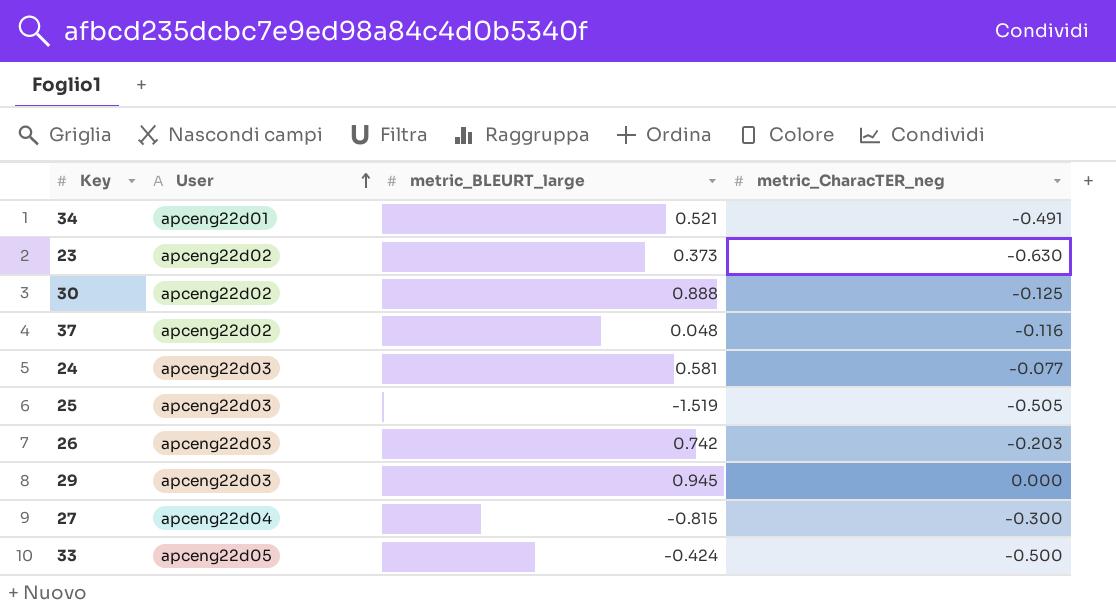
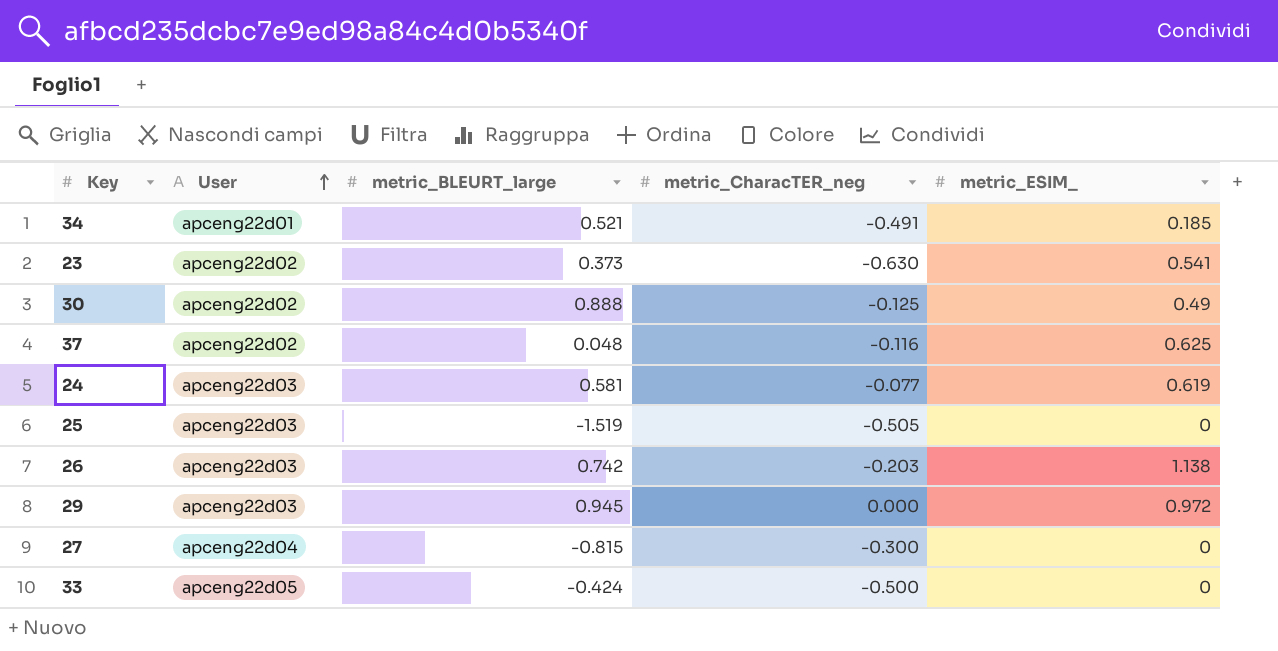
column metric_ESIM_ | position: none -> 5

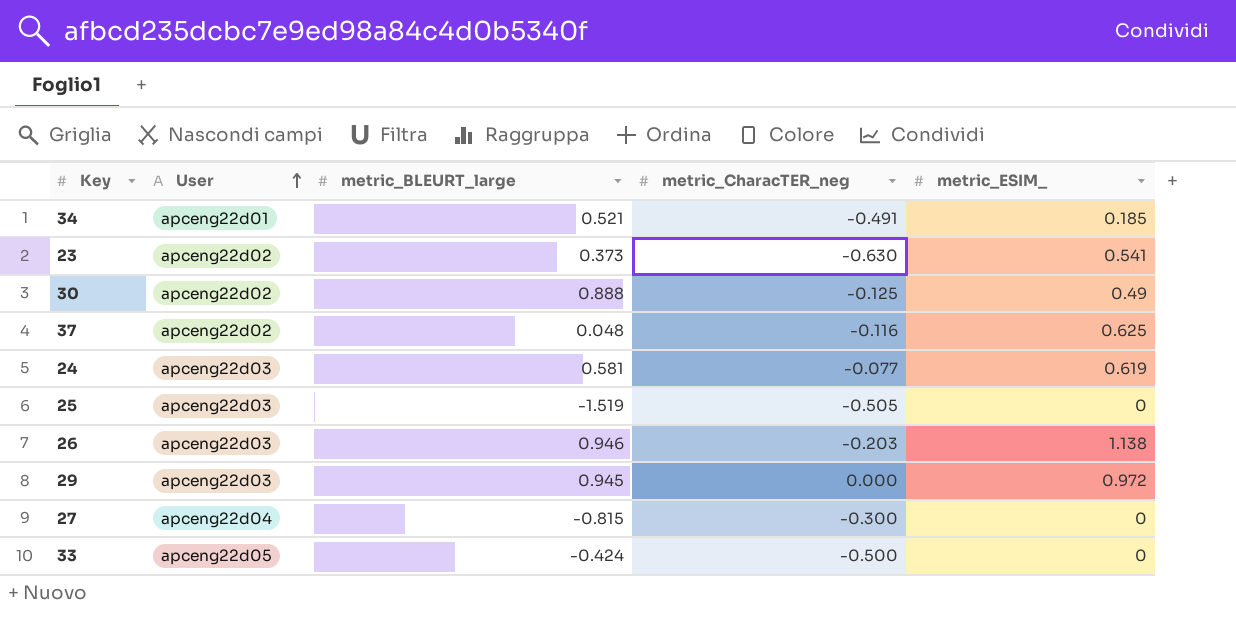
26 | metric_BLEURT_large: 0.742 -> 0.946

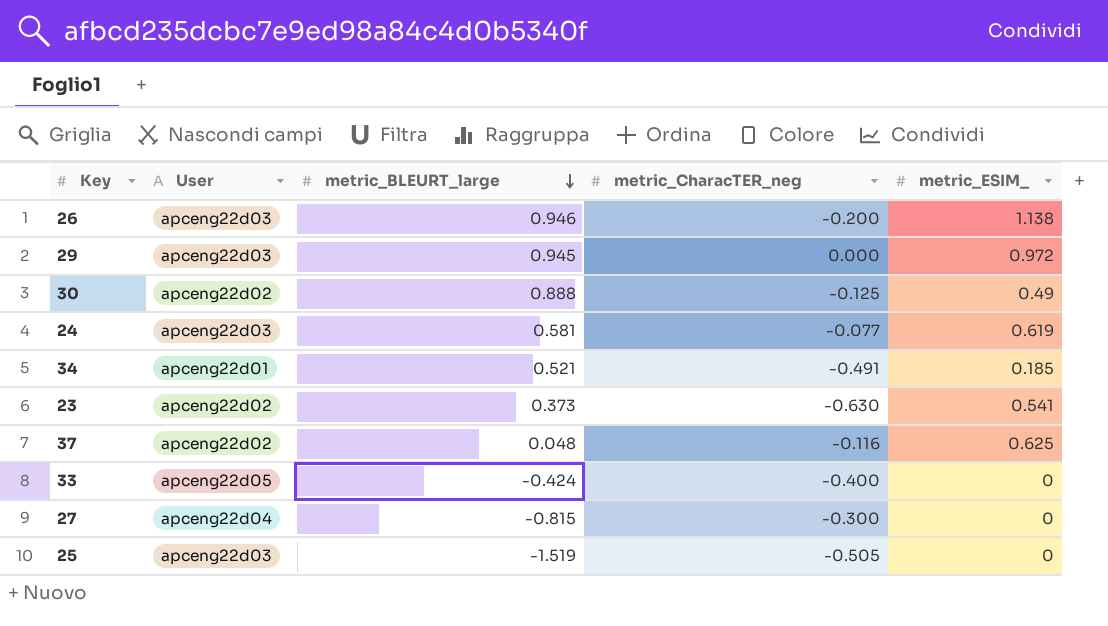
row order: User ascending -> metric_BLEURT_large descending
26 | metric_CharacTER_neg: -0.203 -> -0.200
33 | metric_CharacTER_neg: -0.500 -> -0.400

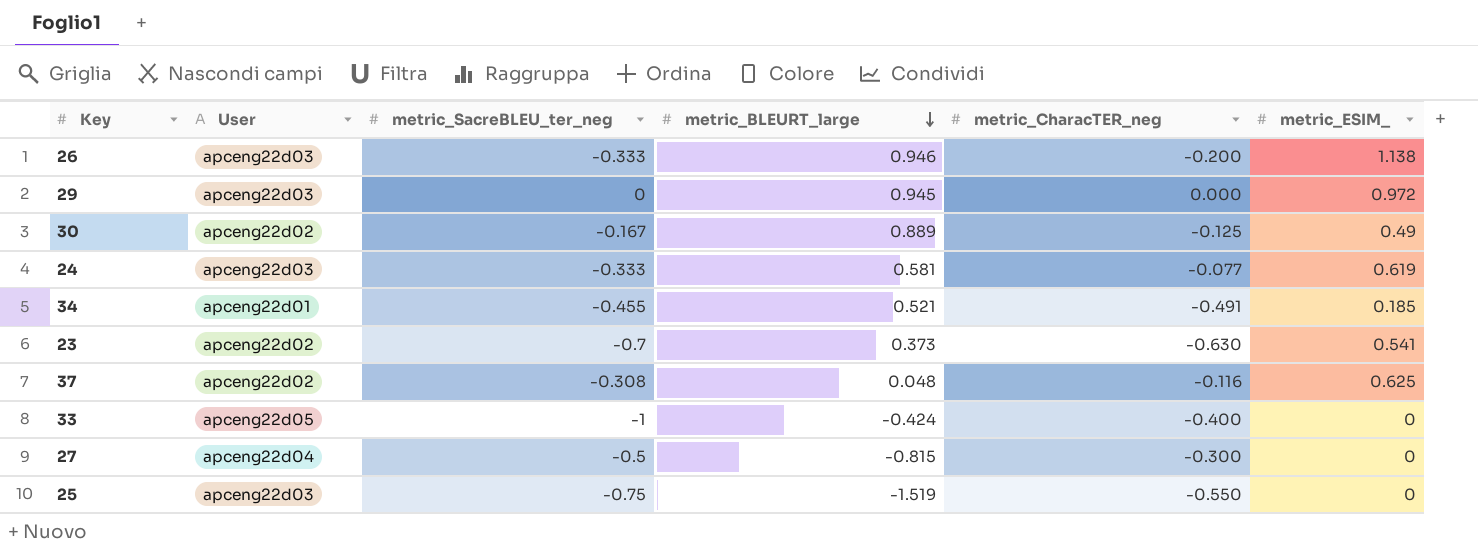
column metric_SacreBLEU_ter_neg | position: none -> 3
30 | metric_BLEURT_large: 0.888 -> 0.889
25 | metric_CharacTER_neg: -0.505 -> -0.550

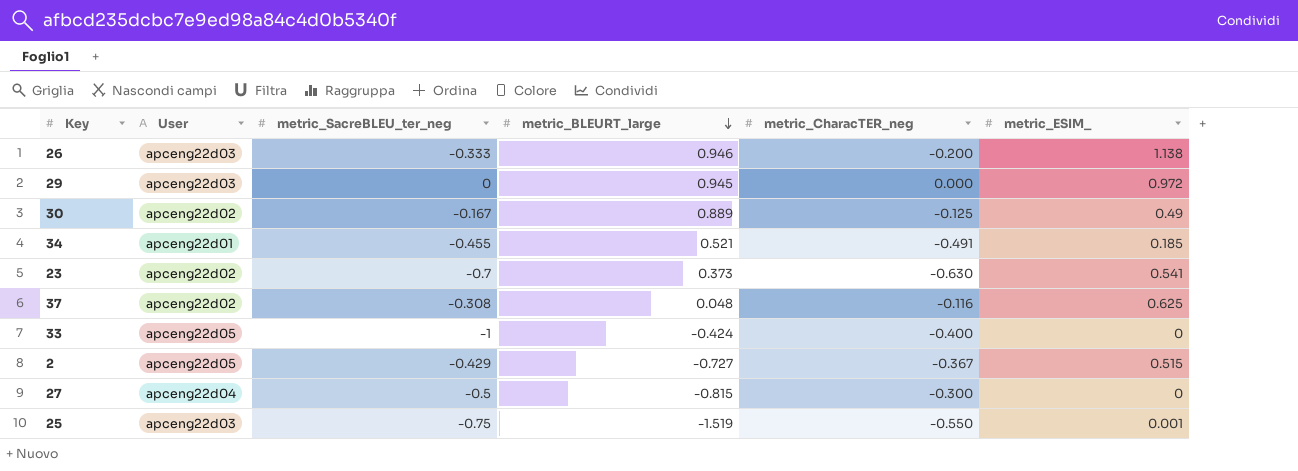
row 24: apceng22d03 | -0.333 | 0.581 | -0.077 | 0.619 -> none
row 2: none -> apceng22d05 | -0.429 | -0.727 | -0.367 | 0.515
25 | metric_ESIM_: 0 -> 0.001

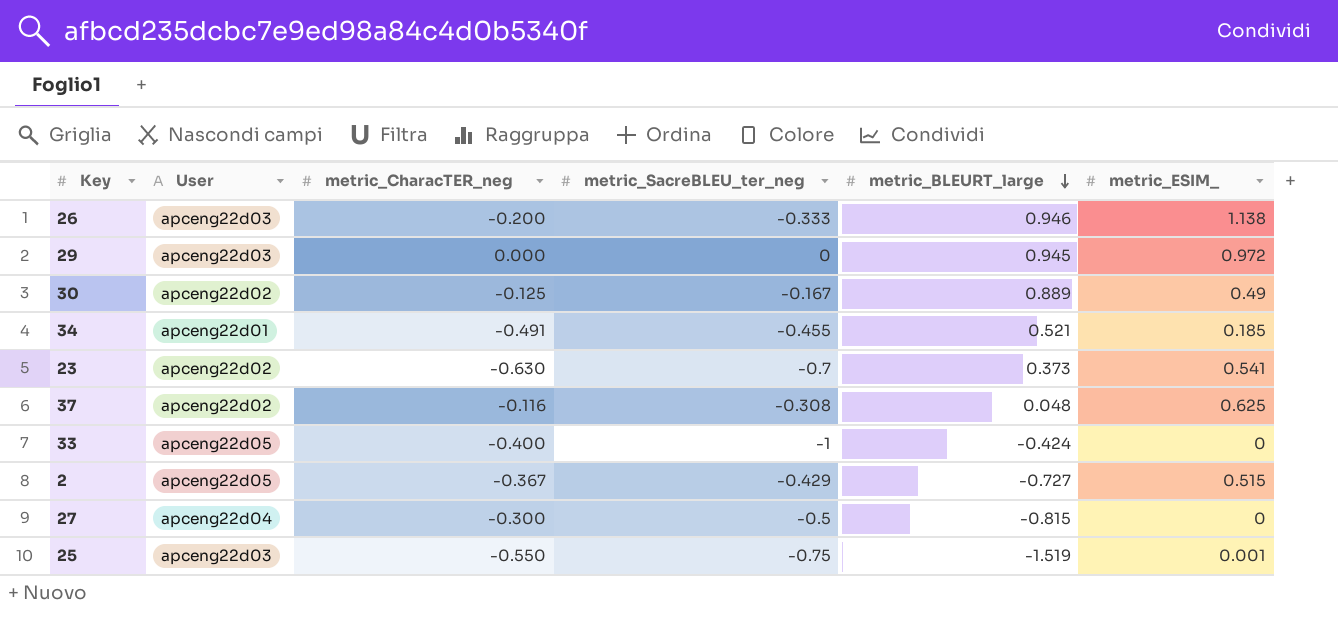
column metric_CharacTER_neg | position: 5 -> 3

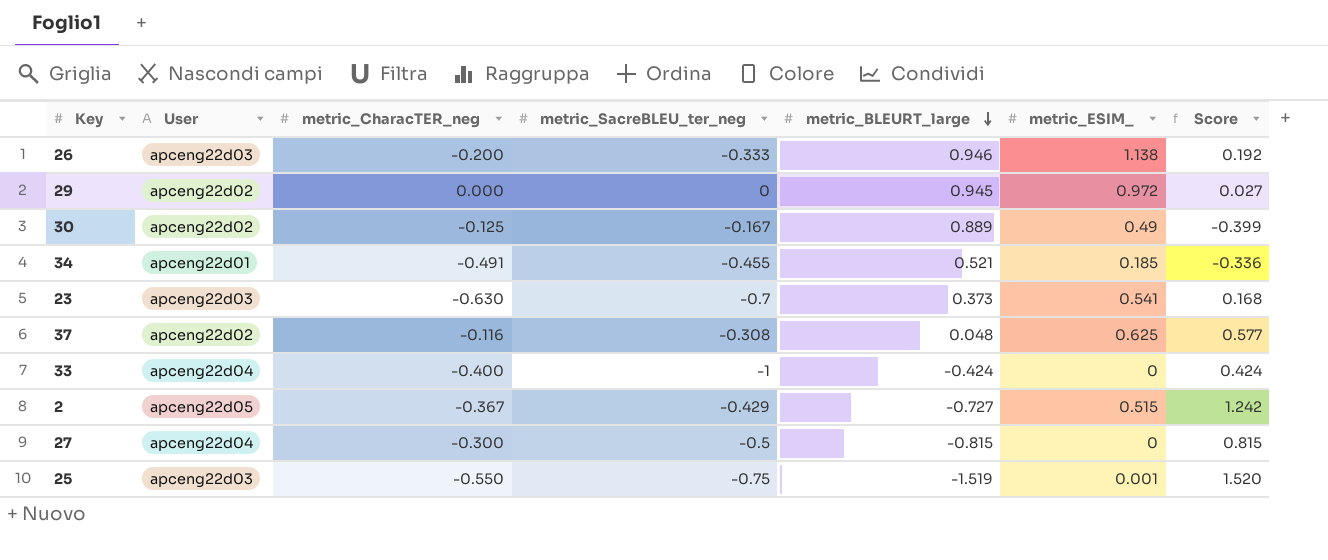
column Score | formula: none -> [metric_ESIM_] - [metric_BLEURT_large]
29 | User: apceng22d03 -> apceng22d02
23 | User: apceng22d02 -> apceng22d03
33 | User: apceng22d05 -> apceng22d04

